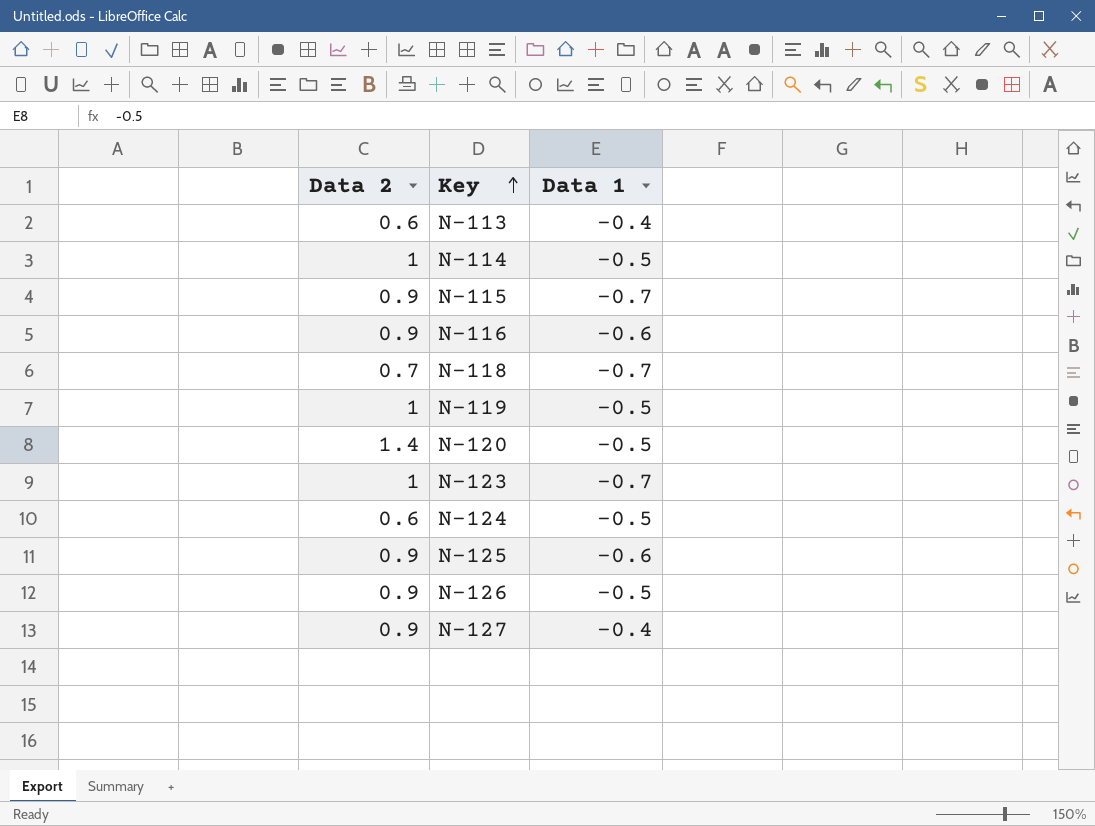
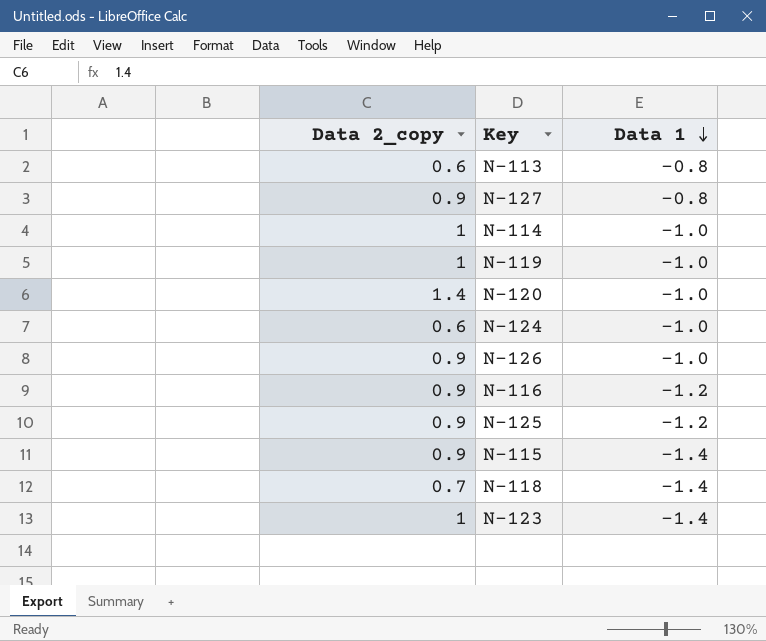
row order: Key ascending -> Data 1 descending
column name: Data 2 -> Data 2_copy
N-113 | Data 1: -0.4 -> -0.8
N-127 | Data 1: -0.4 -> -0.8
N-114 | Data 1: -0.5 -> -1.0
N-119 | Data 1: -0.5 -> -1.0
N-120 | Data 1: -0.5 -> -1.0
N-124 | Data 1: -0.5 -> -1.0
N-126 | Data 1: -0.5 -> -1.0
N-116 | Data 1: -0.6 -> -1.2
N-125 | Data 1: -0.6 -> -1.2
N-115 | Data 1: -0.7 -> -1.4
N-118 | Data 1: -0.7 -> -1.4
N-123 | Data 1: -0.7 -> -1.4

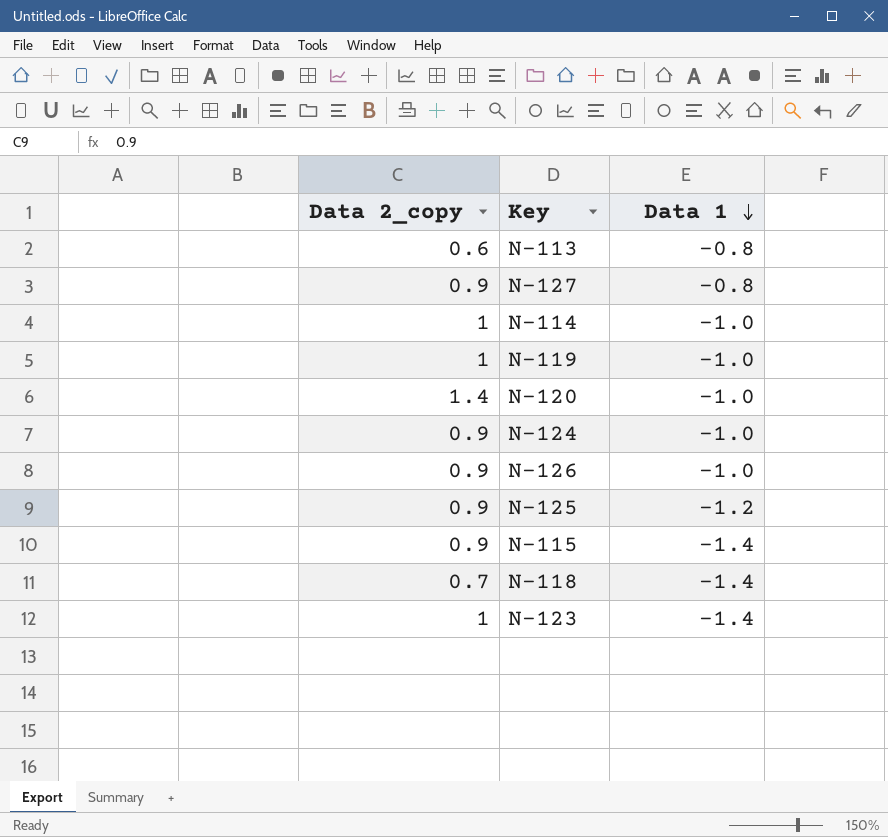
row N-116: 0.9 | -1.2 -> none
N-124 | Data 2_copy: 0.6 -> 0.9

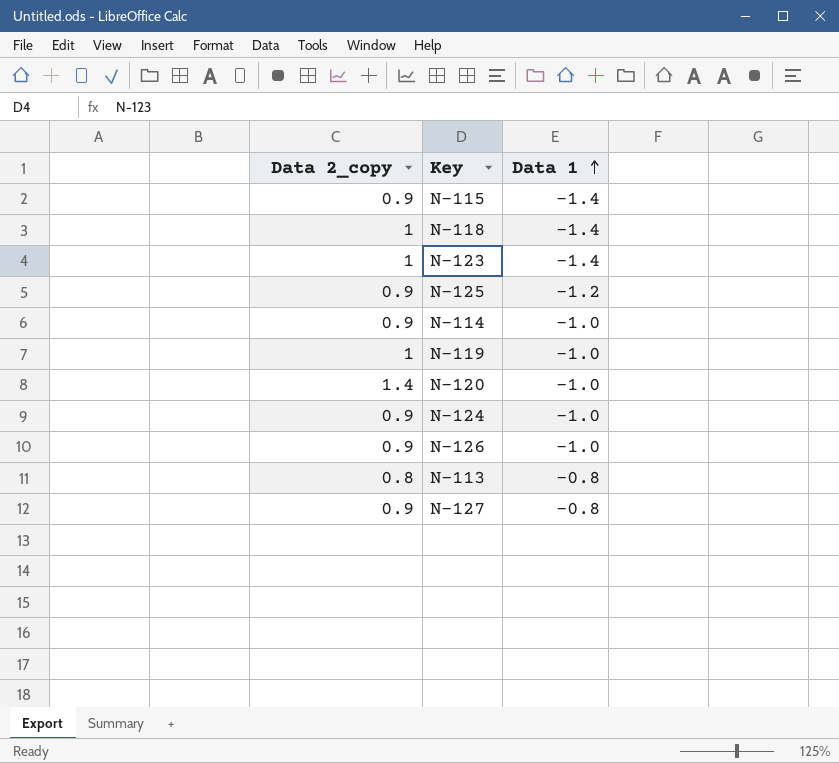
row order: Data 1 descending -> Data 1 ascending
N-118 | Data 2_copy: 0.7 -> 1
N-114 | Data 2_copy: 1 -> 0.9
N-113 | Data 2_copy: 0.6 -> 0.8

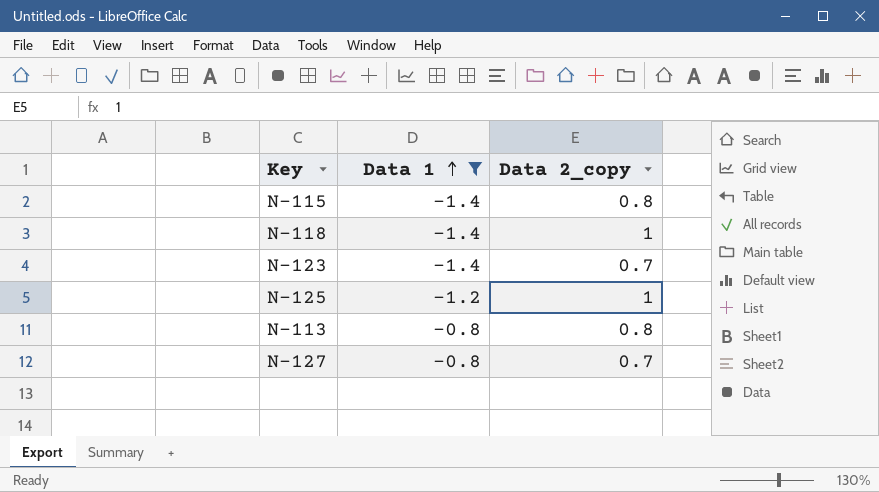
filter: none -> Data 1 != -1.0
column Data 2_copy | position: 1 -> 3
N-115 | Data 2_copy: 0.9 -> 0.8
N-123 | Data 2_copy: 1 -> 0.7
N-125 | Data 2_copy: 0.9 -> 1
N-127 | Data 2_copy: 0.9 -> 0.7

